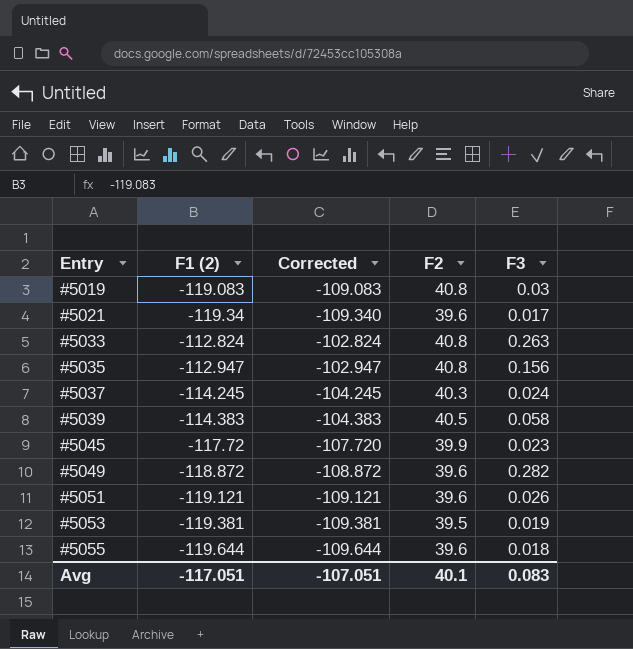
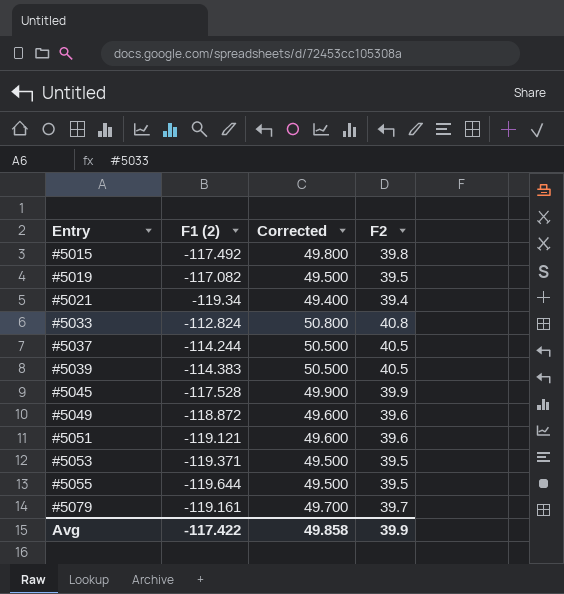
column F3 | position: 5 -> none
column Corrected | formula: [F1 (2)] + 10 -> [F2] + 10
row #5035: -112.947 | -102.947 | 40.8 | 0.156 -> none
row #5015: none -> -117.492 | 49.800 | 39.8
#5019 | F1 (2): -119.083 -> -117.082
#5019 | F2: 40.8 -> 39.5
#5021 | F2: 39.6 -> 39.4
#5037 | F1 (2): -114.245 -> -114.244
#5037 | F2: 40.3 -> 40.5
#5045 | F1 (2): -117.72 -> -117.528
#5053 | F1 (2): -119.381 -> -119.371
#5055 | F2: 39.6 -> 39.5
row #5079: none -> -119.161 | 49.700 | 39.7
Avg | F1 (2): -117.051 -> -117.422
Avg | Corrected: -107.051 -> 49.858
Avg | F2: 40.1 -> 39.9

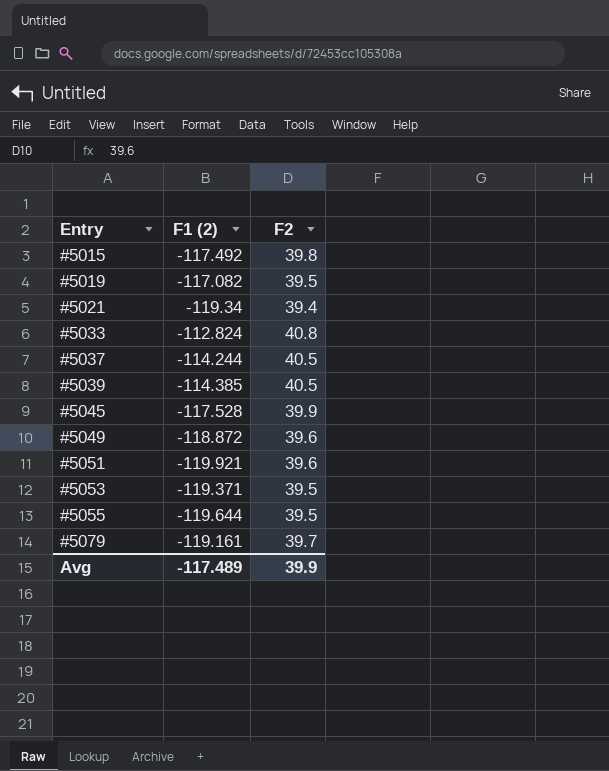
column Corrected | formula: [F2] + 10 -> none
#5039 | F1 (2): -114.383 -> -114.385
#5051 | F1 (2): -119.121 -> -119.921
Avg | F1 (2): -117.422 -> -117.489

